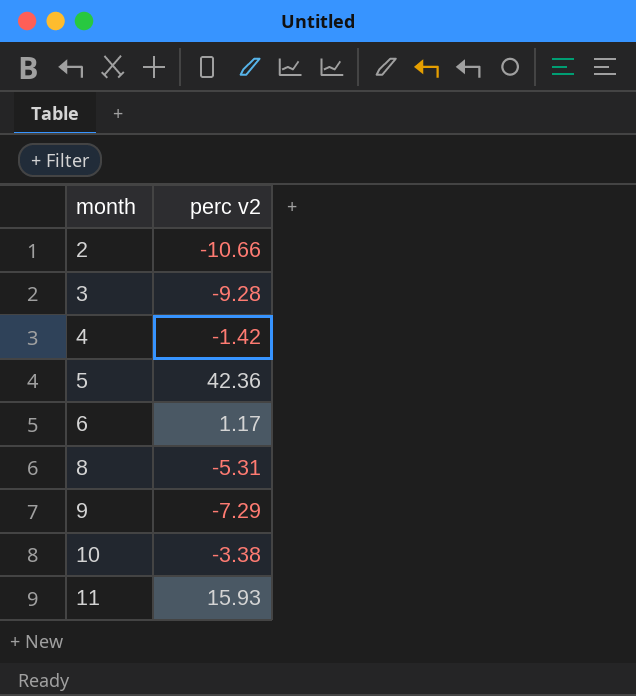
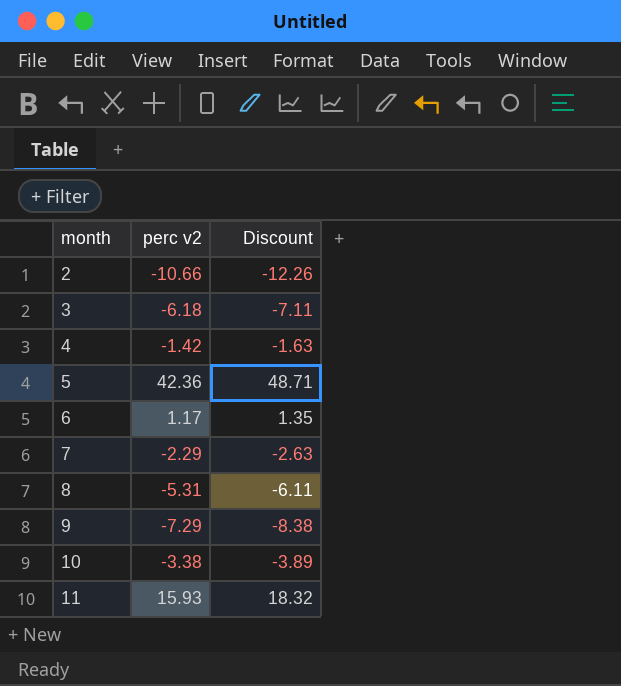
column Discount | formula: none -> [perc v2] * 1.15
3 | perc v2: -9.28 -> -6.18
row 7: none -> -2.29 | -2.63

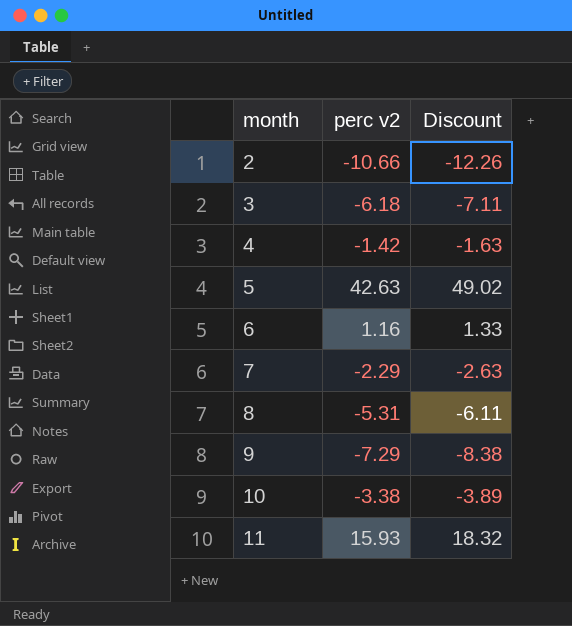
5 | perc v2: 42.36 -> 42.63
5 | Discount: 48.71 -> 49.02
6 | perc v2: 1.17 -> 1.16
6 | Discount: 1.35 -> 1.33

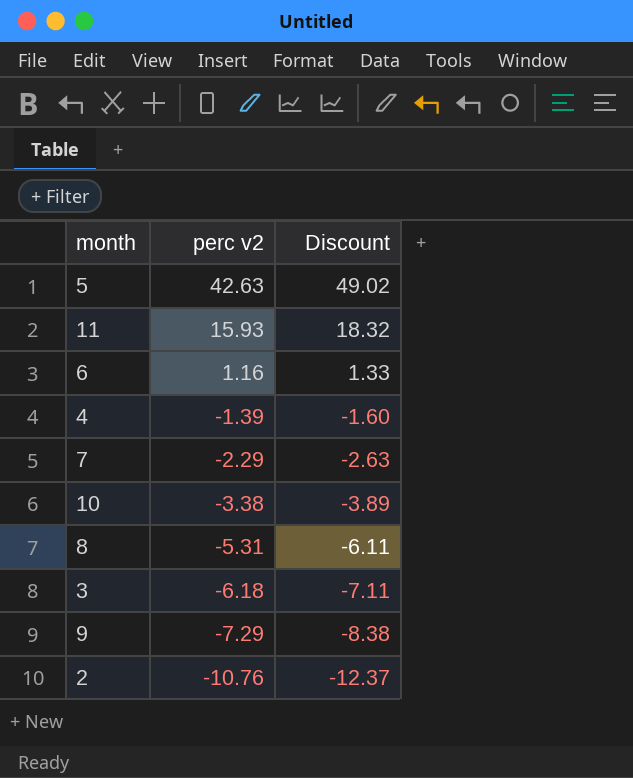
row order: month ascending -> perc v2 descending
4 | perc v2: -1.42 -> -1.39
4 | Discount: -1.63 -> -1.60
2 | perc v2: -10.66 -> -10.76
2 | Discount: -12.26 -> -12.37

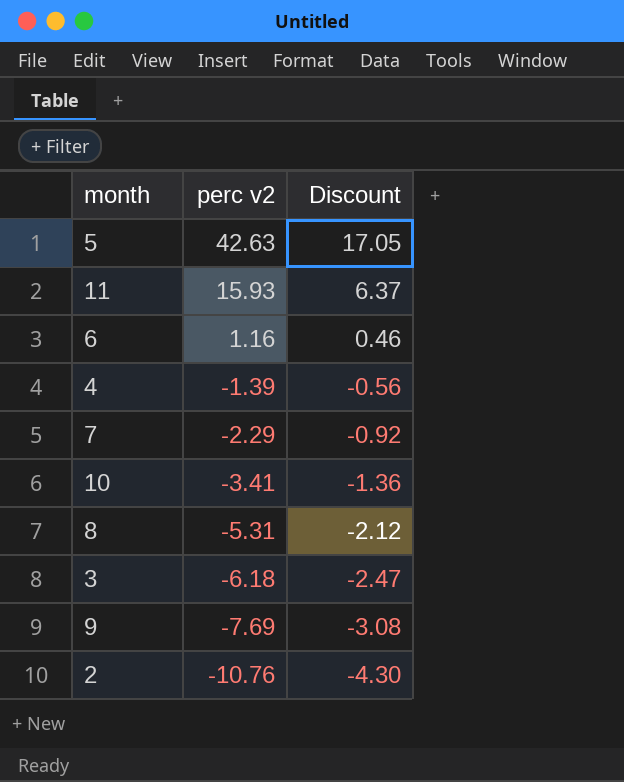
column Discount | formula: [perc v2] * 1.15 -> [perc v2] * 0.4
10 | perc v2: -3.38 -> -3.41
9 | perc v2: -7.29 -> -7.69

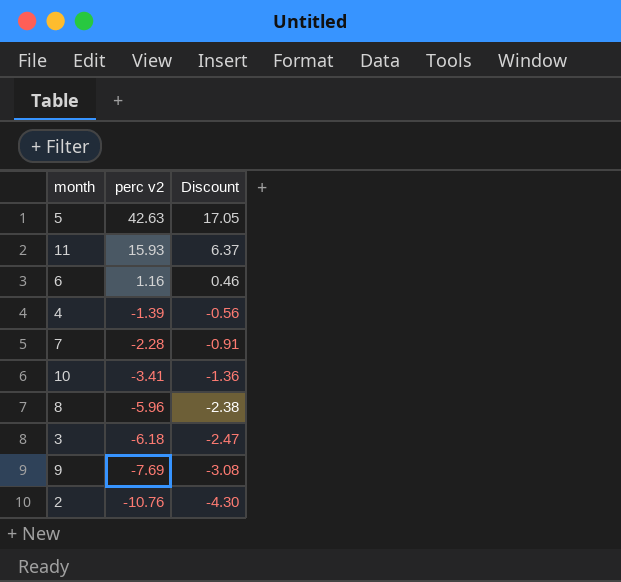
7 | perc v2: -2.29 -> -2.28
7 | Discount: -0.92 -> -0.91
8 | perc v2: -5.31 -> -5.96
8 | Discount: -2.12 -> -2.38

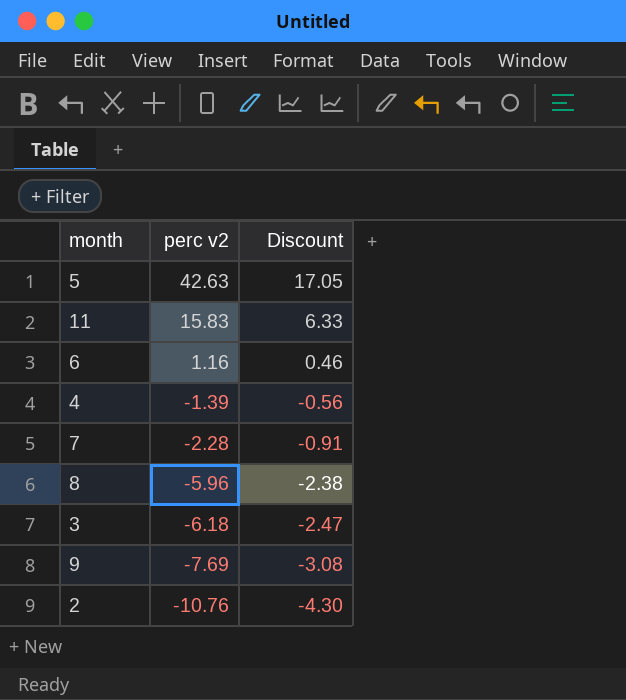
row 10: -3.41 | -1.36 -> none
11 | perc v2: 15.93 -> 15.83
11 | Discount: 6.37 -> 6.33

